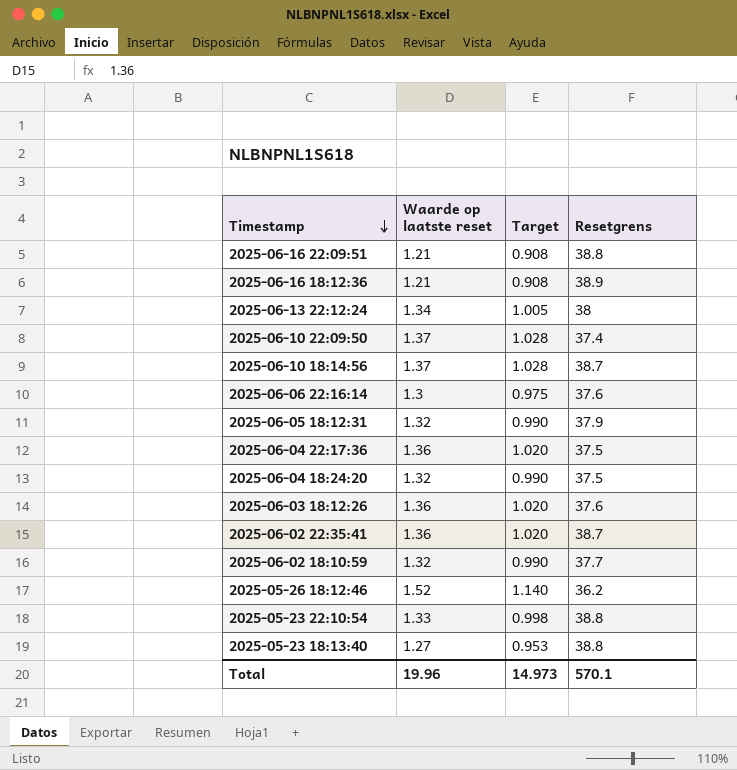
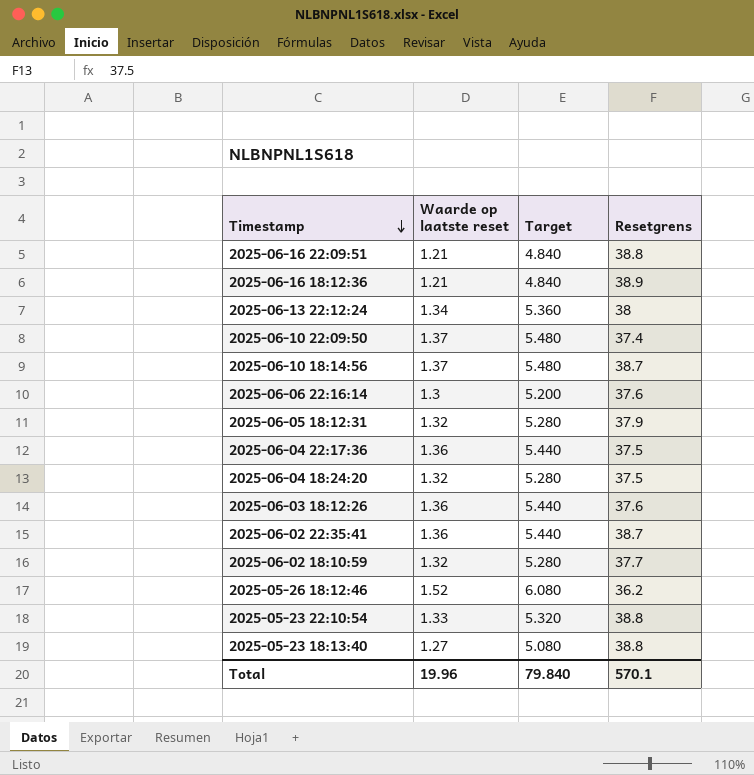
column Target | formula: [Waarde op laatste reset] * 0.75 -> [Waarde op laatste reset] * 4
Total | Target: 14.973 -> 79.840

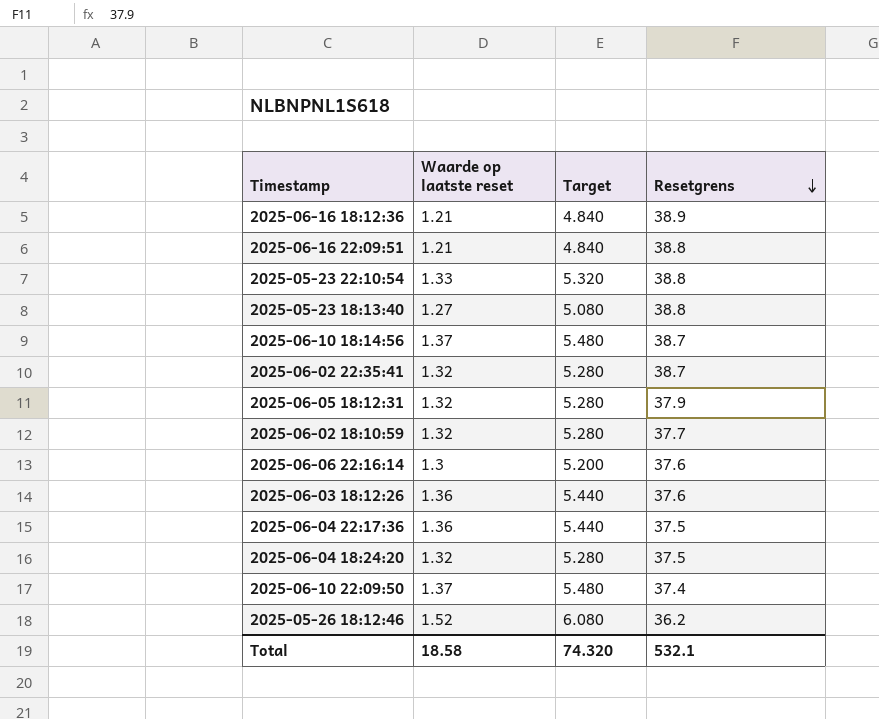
row order: Timestamp descending -> Resetgrens descending
row 2025-06-13 22:12:24: 1.34 | 5.360 | 38 -> none
2025-06-02 22:35:41 | Waarde op laatste reset: 1.36 -> 1.32
2025-06-02 22:35:41 | Target: 5.440 -> 5.280
Total | Waarde op laatste reset: 19.96 -> 18.58
Total | Target: 79.840 -> 74.320
Total | Resetgrens: 570.1 -> 532.1

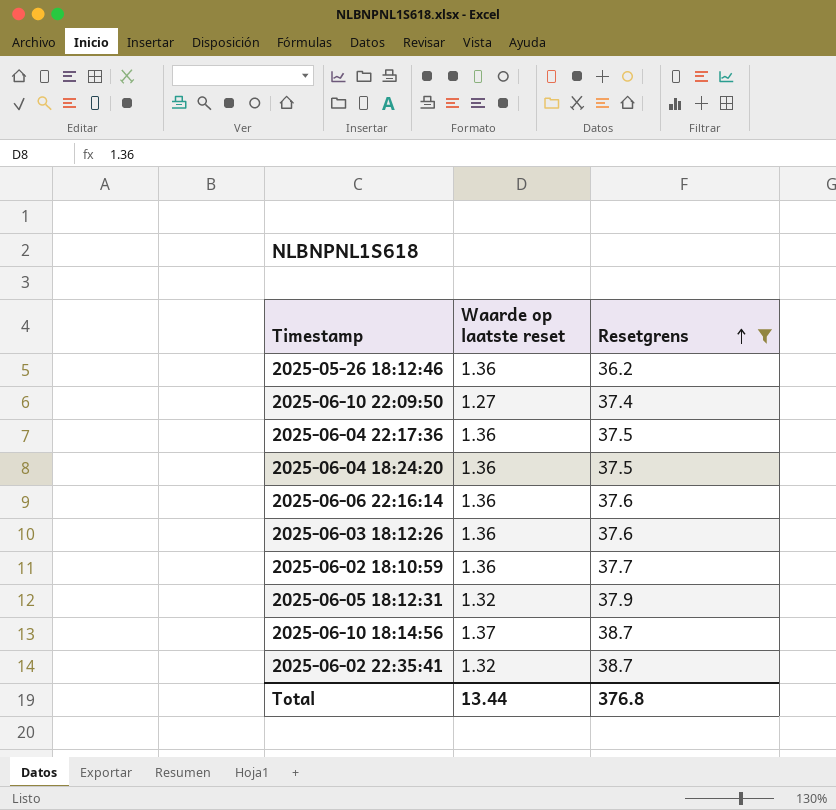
filter: none -> Resetgrens <= 38.7
row order: Resetgrens descending -> Resetgrens ascending
column Target | formula: [Waarde op laatste reset] * 4 -> none
2025-05-26 18:12:46 | Waarde op laatste reset: 1.52 -> 1.36
2025-06-10 22:09:50 | Waarde op laatste reset: 1.37 -> 1.27
2025-06-04 18:24:20 | Waarde op laatste reset: 1.32 -> 1.36
2025-06-06 22:16:14 | Waarde op laatste reset: 1.3 -> 1.36
2025-06-02 18:10:59 | Waarde op laatste reset: 1.32 -> 1.36
Total | Waarde op laatste reset: 18.58 -> 13.44
Total | Resetgrens: 532.1 -> 376.8

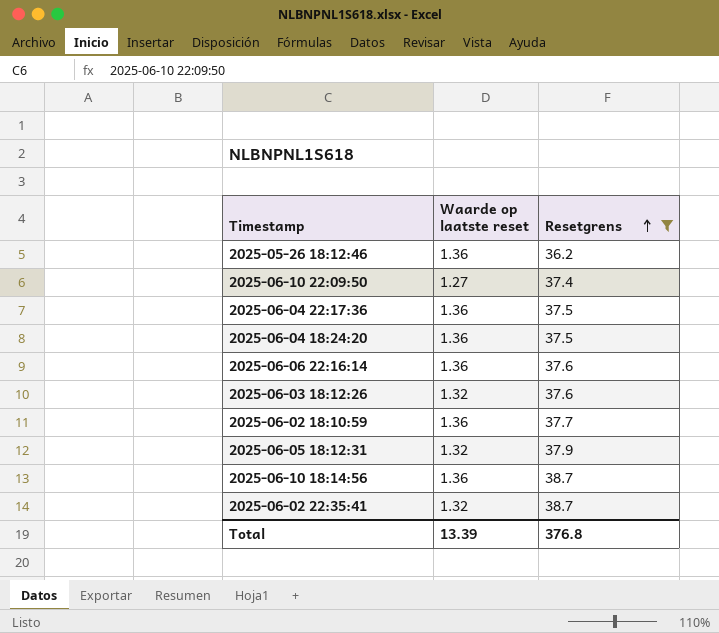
2025-06-03 18:12:26 | Waarde op laatste reset: 1.36 -> 1.32
2025-06-10 18:14:56 | Waarde op laatste reset: 1.37 -> 1.36
Total | Waarde op laatste reset: 13.44 -> 13.39

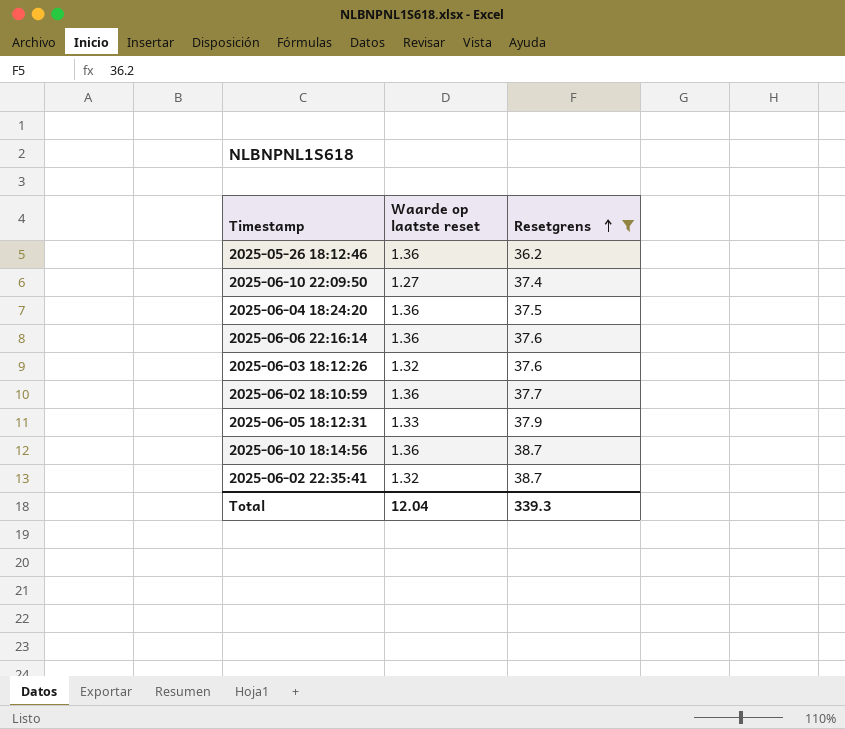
row 2025-06-04 22:17:36: 1.36 | 37.5 -> none
2025-06-05 18:12:31 | Waarde op laatste reset: 1.32 -> 1.33
Total | Waarde op laatste reset: 13.39 -> 12.04
Total | Resetgrens: 376.8 -> 339.3

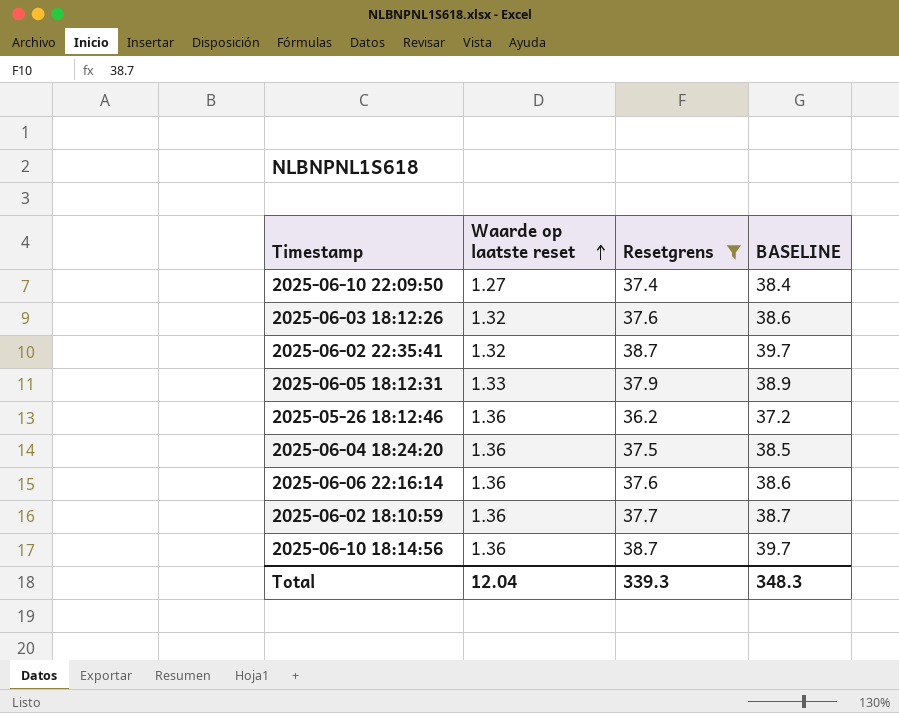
row order: Resetgrens ascending -> Waarde op laatste reset ascending
column BASELINE | formula: none -> [Resetgrens] + 1

